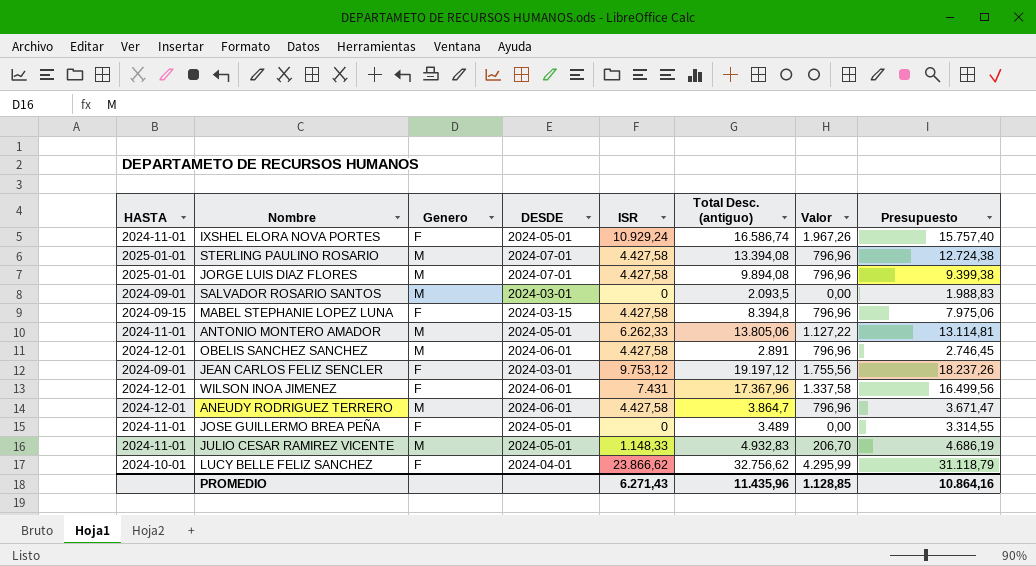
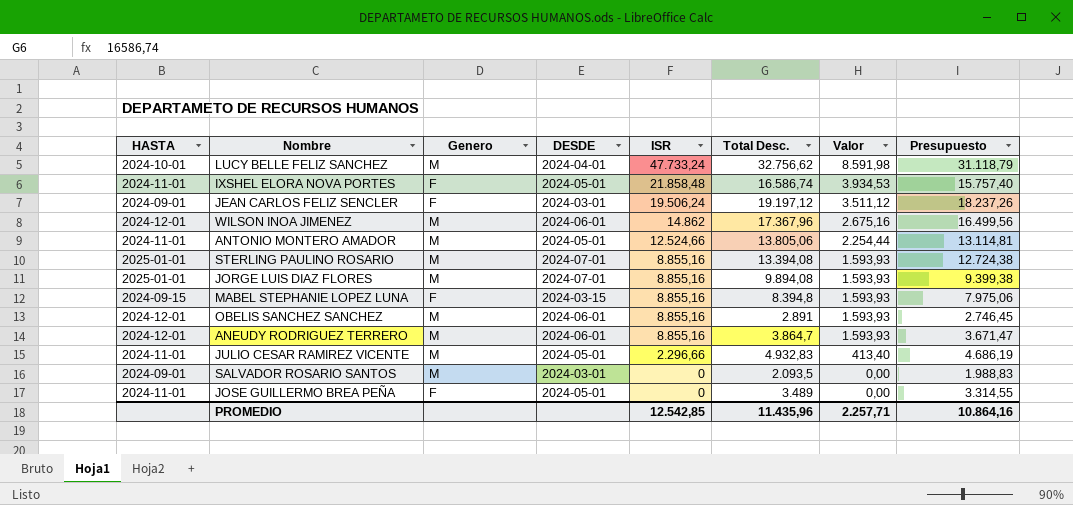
row order: none -> ISR descending
column name: Total Desc. (antiguo) -> Total Desc.
LUCY BELLE FELIZ SANCHEZ | Genero: F -> M
LUCY BELLE FELIZ SANCHEZ | ISR: 23.866,62 -> 47.733,24
LUCY BELLE FELIZ SANCHEZ | Valor: 4.295,99 -> 8.591,98
IXSHEL ELORA NOVA PORTES | ISR: 10.929,24 -> 21.858,48
IXSHEL ELORA NOVA PORTES | Valor: 1.967,26 -> 3.934,53
JEAN CARLOS FELIZ SENCLER | ISR: 9.753,12 -> 19.506,24
JEAN CARLOS FELIZ SENCLER | Valor: 1.755,56 -> 3.511,12
WILSON INOA JIMENEZ | Genero: F -> M
WILSON INOA JIMENEZ | ISR: 7.431 -> 14.862
WILSON INOA JIMENEZ | Valor: 1.337,58 -> 2.675,16
ANTONIO MONTERO AMADOR | ISR: 6.262,33 -> 12.524,66
ANTONIO MONTERO AMADOR | Valor: 1.127,22 -> 2.254,44
STERLING PAULINO ROSARIO | ISR: 4.427,58 -> 8.855,16
STERLING PAULINO ROSARIO | Valor: 796,96 -> 1.593,93
JORGE LUIS DIAZ FLORES | ISR: 4.427,58 -> 8.855,16
JORGE LUIS DIAZ FLORES | Valor: 796,96 -> 1.593,93
MABEL STEPHANIE LOPEZ LUNA | ISR: 4.427,58 -> 8.855,16
MABEL STEPHANIE LOPEZ LUNA | Valor: 796,96 -> 1.593,93
OBELIS SANCHEZ SANCHEZ | ISR: 4.427,58 -> 8.855,16
OBELIS SANCHEZ SANCHEZ | Valor: 796,96 -> 1.593,93
ANEUDY RODRIGUEZ TERRERO | ISR: 4.427,58 -> 8.855,16
ANEUDY RODRIGUEZ TERRERO | Valor: 796,96 -> 1.593,93
JULIO CESAR RAMIREZ VICENTE | ISR: 1.148,33 -> 2.296,66
JULIO CESAR RAMIREZ VICENTE | Valor: 206,70 -> 413,40
PROMEDIO | ISR: 6.271,43 -> 12.542,85
PROMEDIO | Valor: 1.128,85 -> 2.257,71

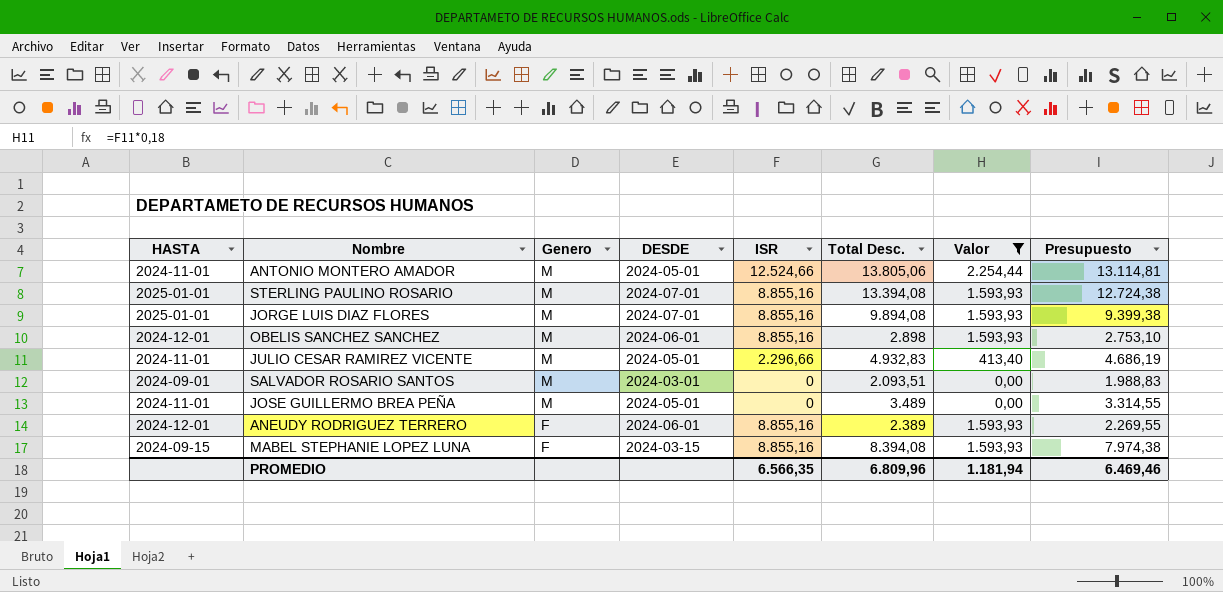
filter: none -> Valor <= 2.254,44
row order: ISR descending -> Genero descending
OBELIS SANCHEZ SANCHEZ | Total Desc.: 2.891 -> 2.898
OBELIS SANCHEZ SANCHEZ | Presupuesto: 2.746,45 -> 2.753,10
SALVADOR ROSARIO SANTOS | Total Desc.: 2.093,5 -> 2.093,51
JOSE GUILLERMO BREA PEÑA | Genero: F -> M
ANEUDY RODRIGUEZ TERRERO | Genero: M -> F
ANEUDY RODRIGUEZ TERRERO | Total Desc.: 3.864,7 -> 2.389
ANEUDY RODRIGUEZ TERRERO | Presupuesto: 3.671,47 -> 2.269,55
MABEL STEPHANIE LOPEZ LUNA | Total Desc.: 8.394,8 -> 8.394,08
MABEL STEPHANIE LOPEZ LUNA | Presupuesto: 7.975,06 -> 7.974,38
PROMEDIO | ISR: 12.542,85 -> 6.566,35
PROMEDIO | Total Desc.: 11.435,96 -> 6.809,96
PROMEDIO | Valor: 2.257,71 -> 1.181,94
PROMEDIO | Presupuesto: 10.864,16 -> 6.469,46

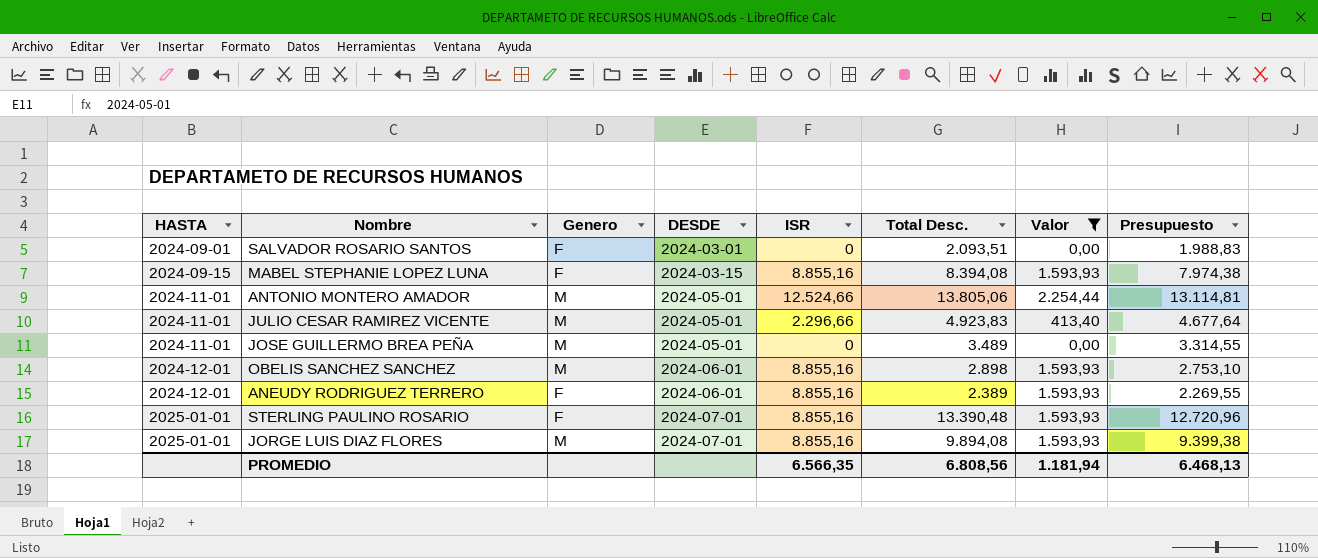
row order: Genero descending -> HASTA ascending
SALVADOR ROSARIO SANTOS | Genero: M -> F
JULIO CESAR RAMIREZ VICENTE | Total Desc.: 4.932,83 -> 4.923,83
JULIO CESAR RAMIREZ VICENTE | Presupuesto: 4.686,19 -> 4.677,64
STERLING PAULINO ROSARIO | Genero: M -> F
STERLING PAULINO ROSARIO | Total Desc.: 13.394,08 -> 13.390,48
STERLING PAULINO ROSARIO | Presupuesto: 12.724,38 -> 12.720,96
PROMEDIO | Total Desc.: 6.809,96 -> 6.808,56
PROMEDIO | Presupuesto: 6.469,46 -> 6.468,13

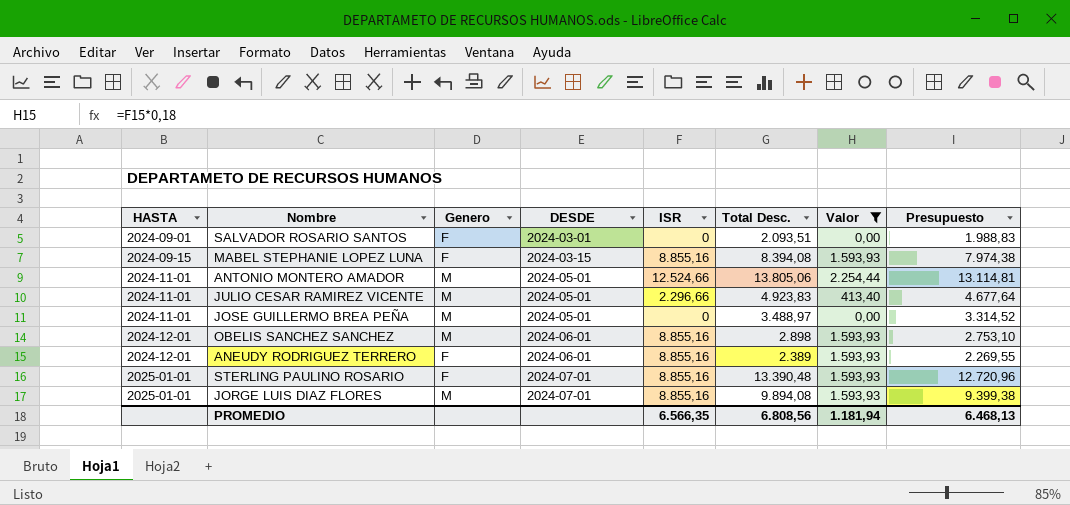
JOSE GUILLERMO BREA PEÑA | Total Desc.: 3.489 -> 3.488,97
JOSE GUILLERMO BREA PEÑA | Presupuesto: 3.314,55 -> 3.314,52

